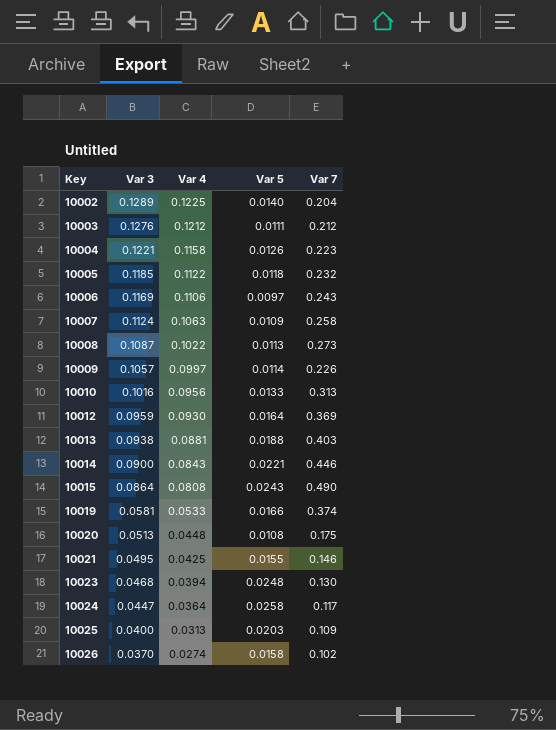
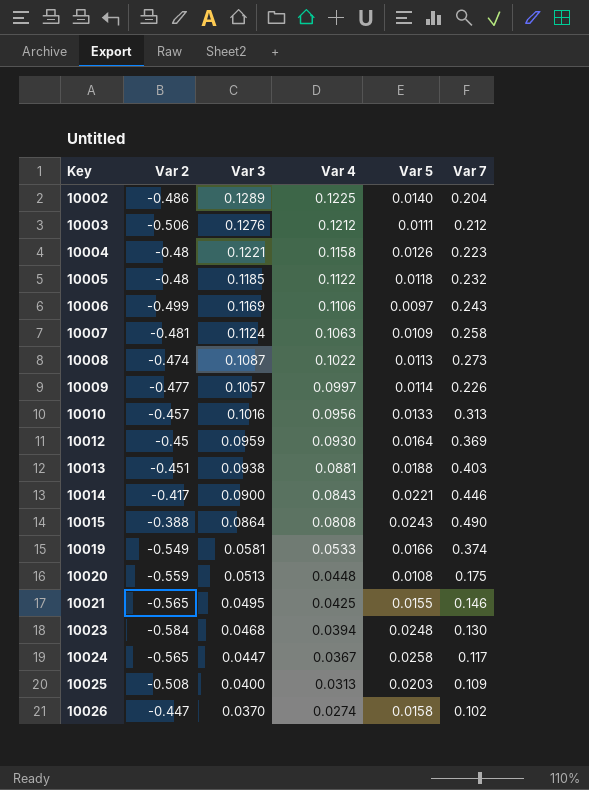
column Var 2 | position: none -> 2
10024 | Var 4: 0.0364 -> 0.0367

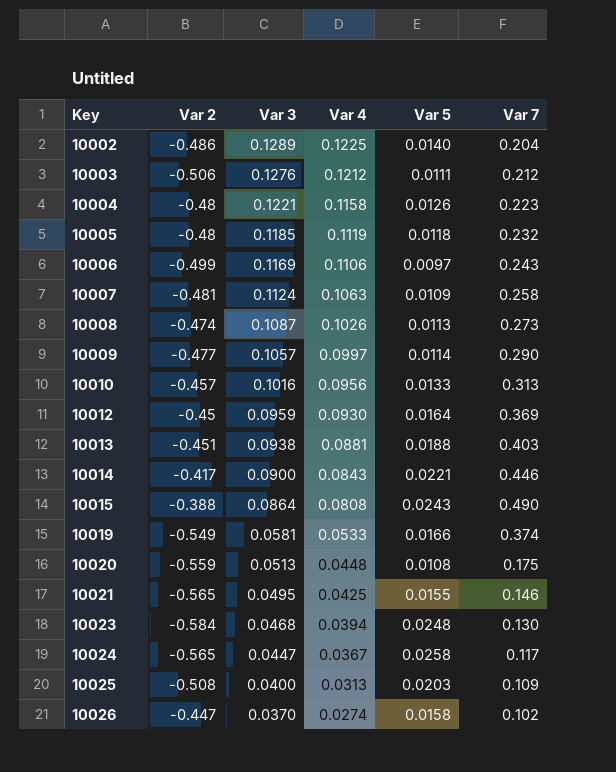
10005 | Var 4: 0.1122 -> 0.1119
10008 | Var 4: 0.1022 -> 0.1026
10009 | Var 7: 0.226 -> 0.290

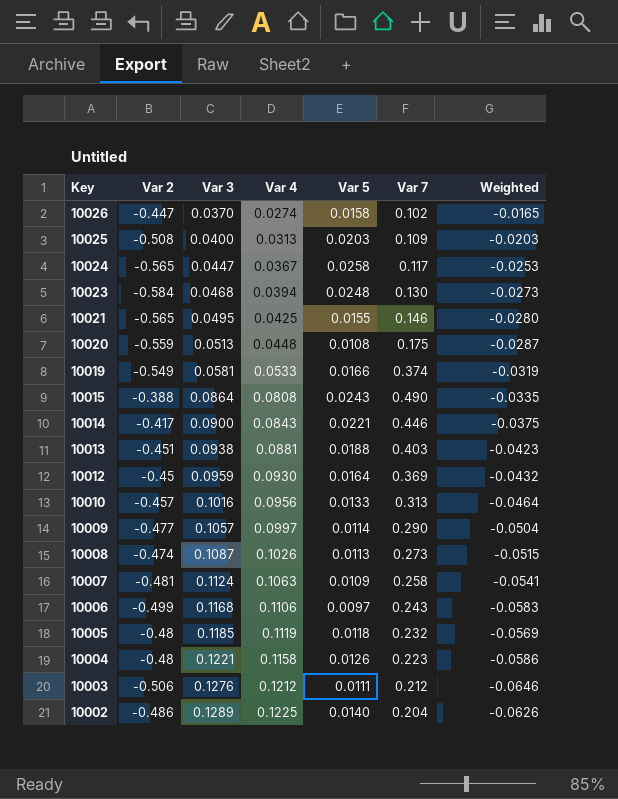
row order: Key ascending -> Key descending
column Weighted | formula: none -> [Var 2] * [Var 3]
10006 | Var 3: 0.1169 -> 0.1168

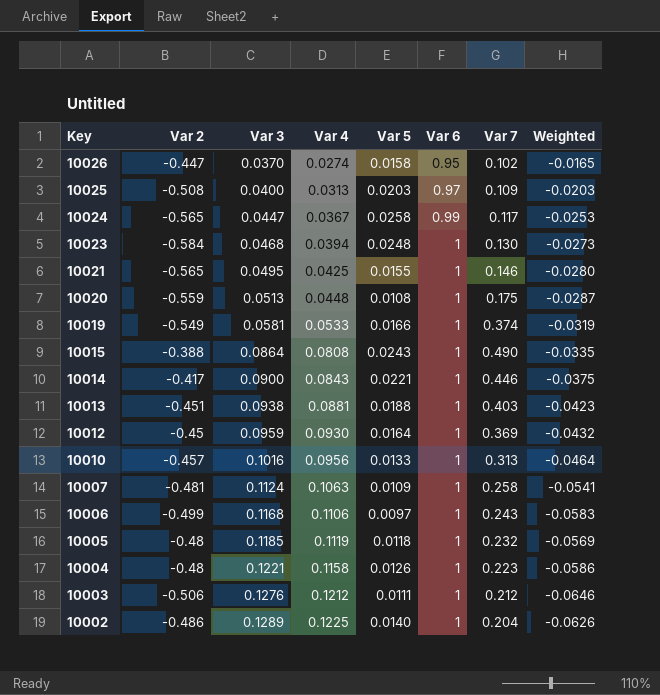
column Var 6 | position: none -> 6
row 10009: -0.477 | 0.1057 | 0.0997 | 0.0114 | 0.290 | -0.0504 -> none
row 10008: -0.474 | 0.1087 | 0.1026 | 0.0113 | 0.273 | -0.0515 -> none

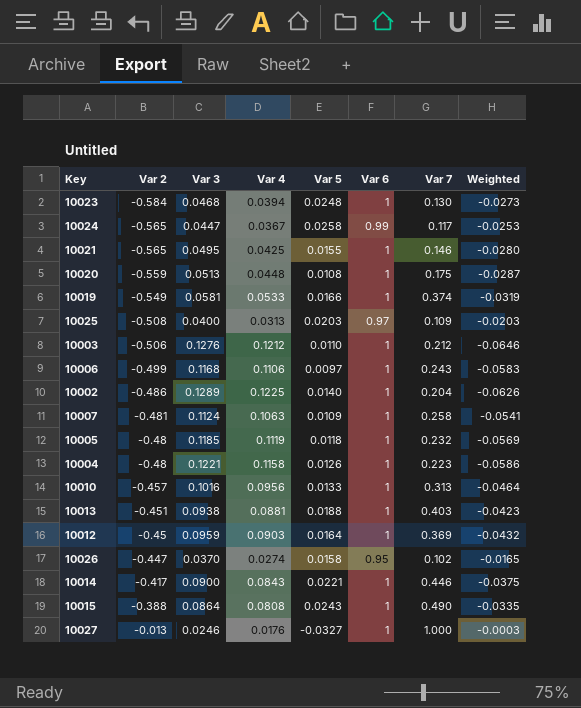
row order: Key descending -> Var 2 ascending
10003 | Var 5: 0.0111 -> 0.0110
10012 | Var 4: 0.0930 -> 0.0903
row 10027: none -> -0.013 | 0.0246 | 0.0176 | -0.0327 | 1 | 1.000 | -0.0003

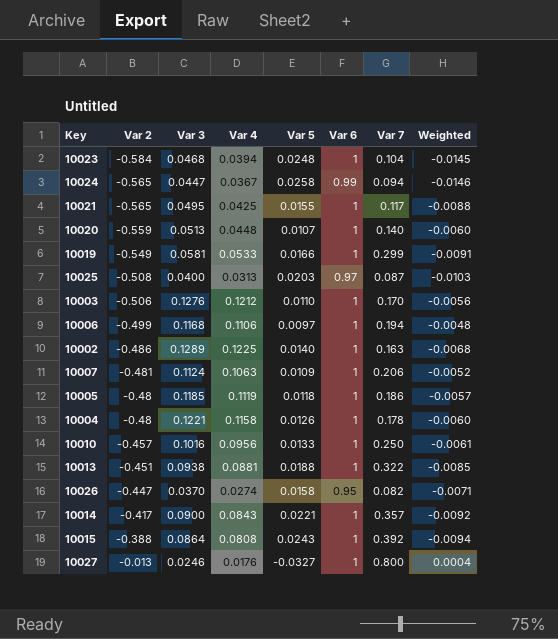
column Weighted | formula: [Var 2] * [Var 3] -> [Var 2] * [Var 5]
row 10012: -0.45 | 0.0959 | 0.0903 | 0.0164 | 1 | 0.369 | -0.0432 -> none
10023 | Var 7: 0.130 -> 0.104
10024 | Var 7: 0.117 -> 0.094
10021 | Var 7: 0.146 -> 0.117
10020 | Var 5: 0.0108 -> 0.0107
10020 | Var 7: 0.175 -> 0.140
10019 | Var 7: 0.374 -> 0.299
10025 | Var 7: 0.109 -> 0.087
10003 | Var 7: 0.212 -> 0.170
10006 | Var 7: 0.243 -> 0.194
10002 | Var 7: 0.204 -> 0.163
10007 | Var 7: 0.258 -> 0.206
10005 | Var 7: 0.232 -> 0.186
10004 | Var 7: 0.223 -> 0.178
10010 | Var 7: 0.313 -> 0.250
10013 | Var 7: 0.403 -> 0.322
10026 | Var 7: 0.102 -> 0.082
10014 | Var 7: 0.446 -> 0.357
10015 | Var 7: 0.490 -> 0.392
10027 | Var 7: 1.000 -> 0.800

